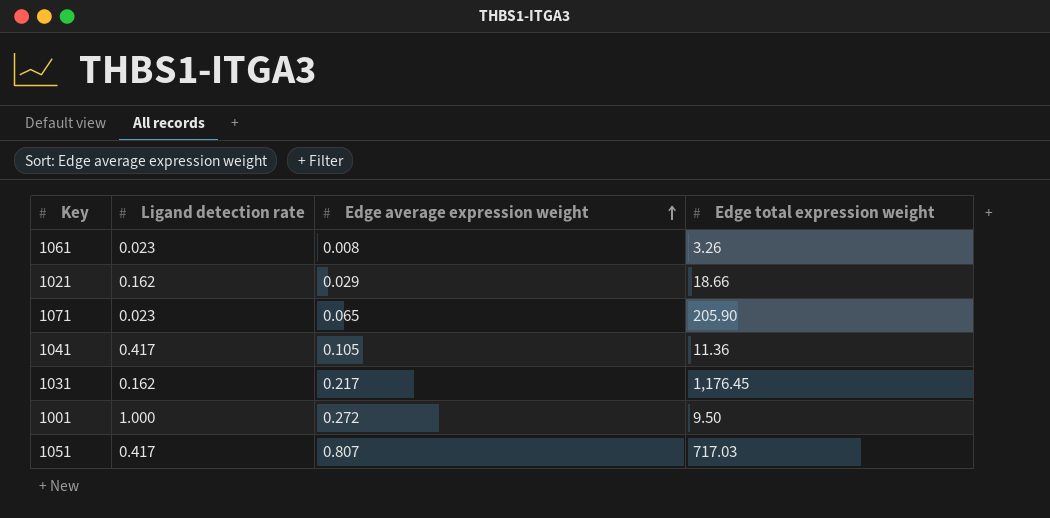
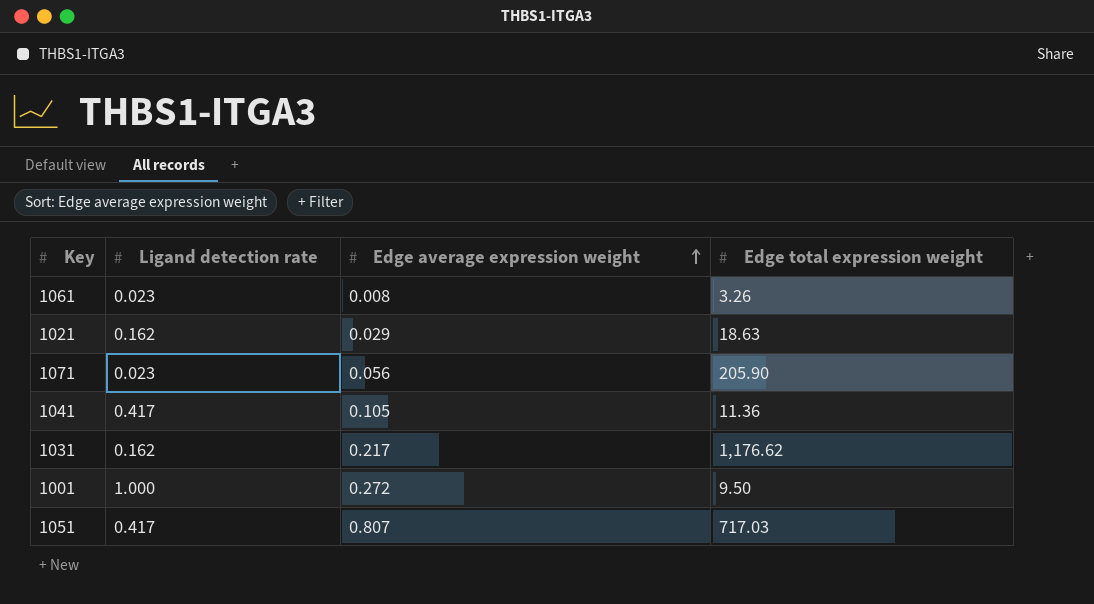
1021 | Edge total expression weight: 18.66 -> 18.63
1071 | Edge average expression weight: 0.065 -> 0.056
1031 | Edge total expression weight: 1,176.45 -> 1,176.62

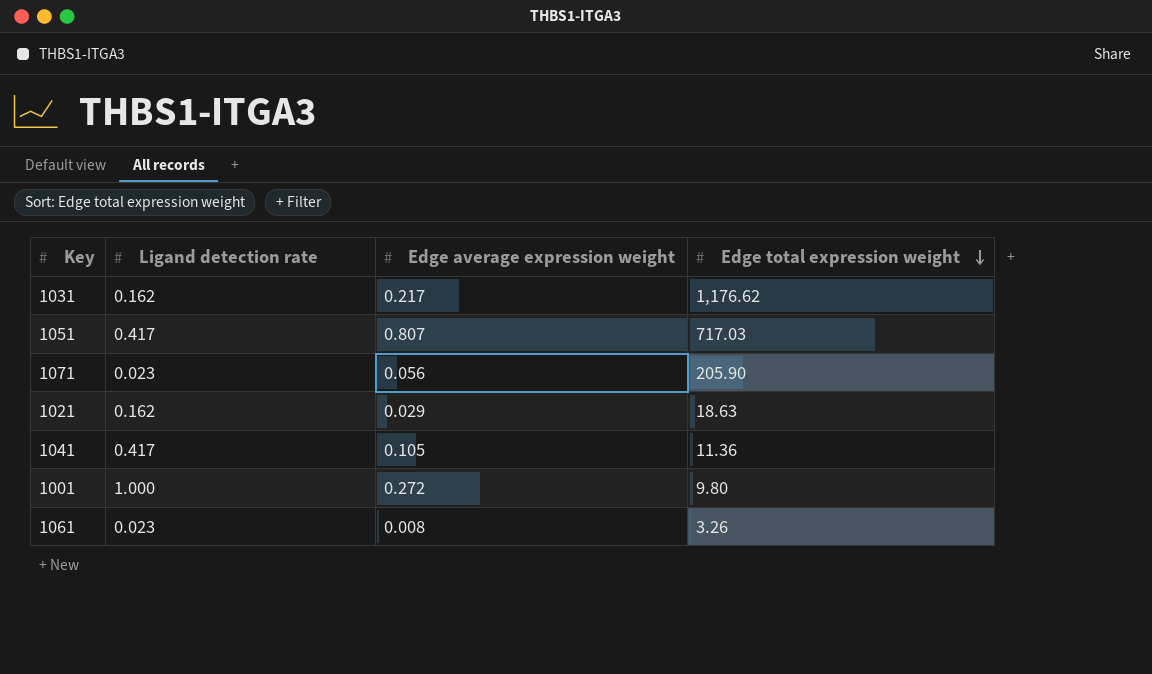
row order: Edge average expression weight ascending -> Edge total expression weight descending
1001 | Edge total expression weight: 9.50 -> 9.80

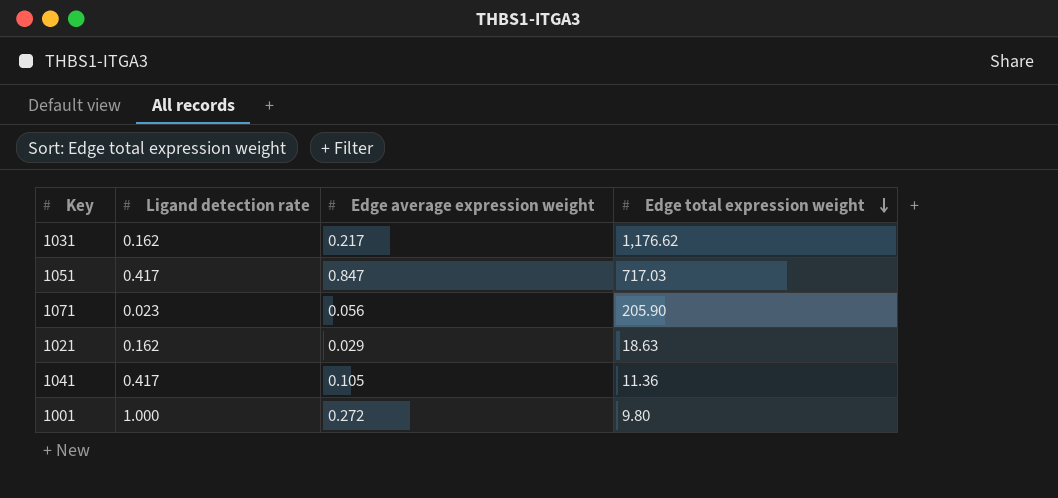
row 1061: 0.023 | 0.008 | 3.26 -> none
1051 | Edge average expression weight: 0.807 -> 0.847

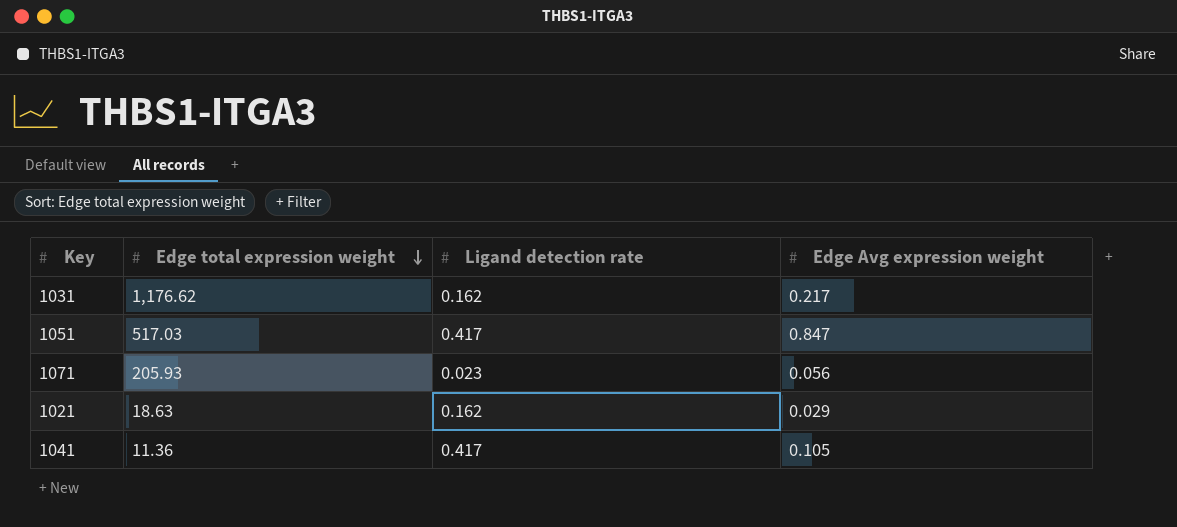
column Edge total expression weight | position: 4 -> 2
column name: Edge average expression weight -> Edge Avg expression weight
row 1001: 1.000 | 0.272 | 9.80 -> none
1051 | Edge total expression weight: 717.03 -> 517.03
1071 | Edge total expression weight: 205.90 -> 205.93

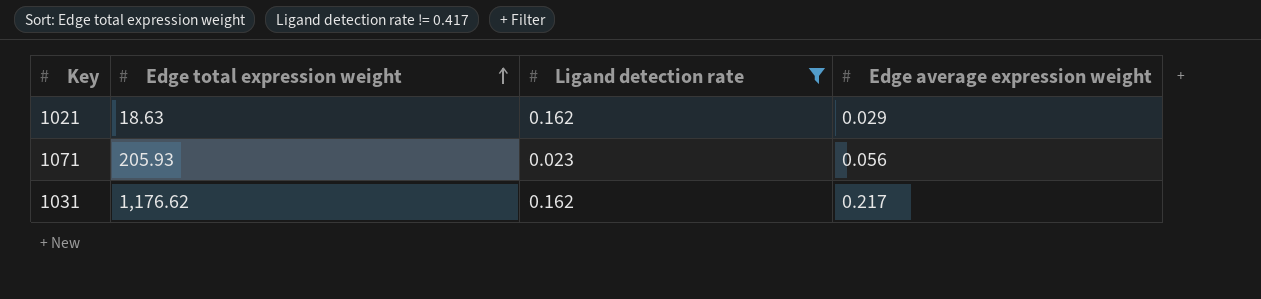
filter: none -> Ligand detection rate != 0.417
row order: Edge total expression weight descending -> Edge total expression weight ascending
column name: Edge Avg expression weight -> Edge average expression weight

